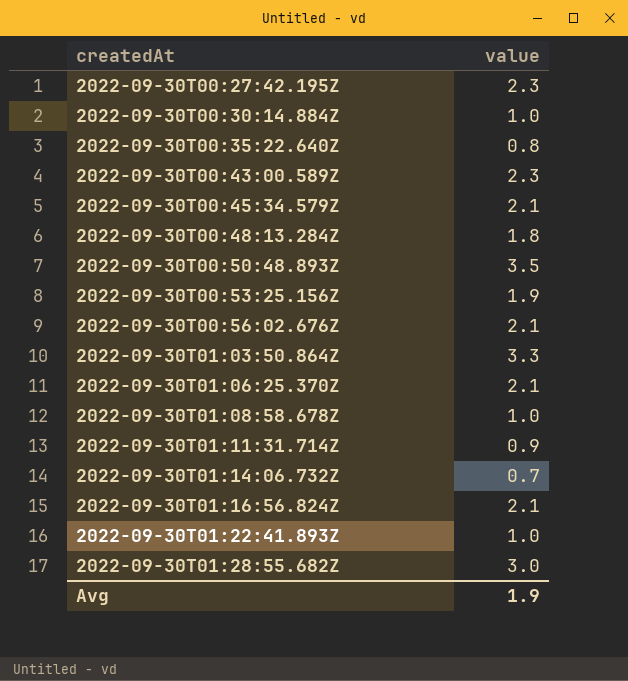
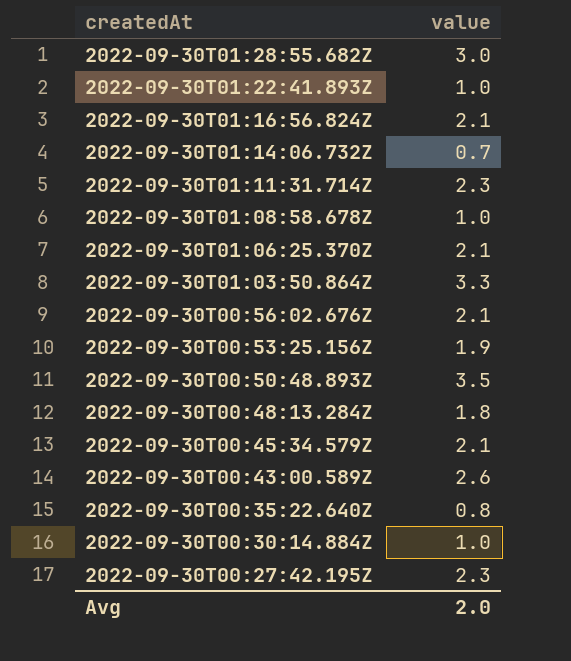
row order: createdAt ascending -> createdAt descending
2022-09-30T01:11:31.714Z | value: 0.9 -> 2.3
2022-09-30T00:43:00.589Z | value: 2.3 -> 2.6
Avg | value: 1.9 -> 2.0

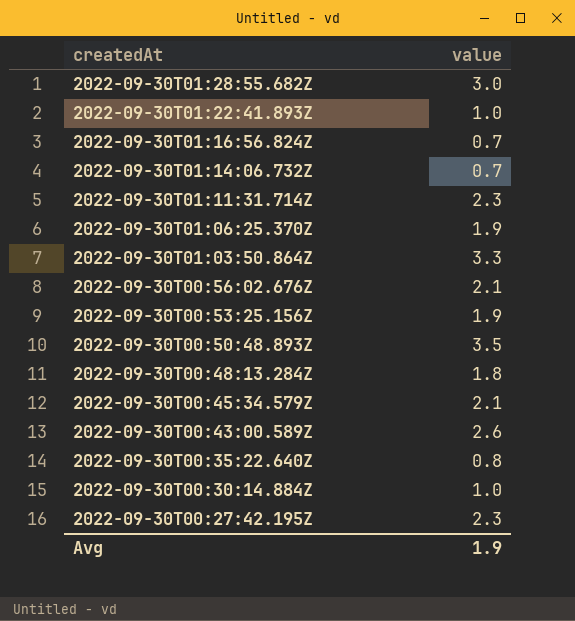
row 2022-09-30T01:08:58.678Z: 1.0 -> none
2022-09-30T01:16:56.824Z | value: 2.1 -> 0.7
2022-09-30T01:06:25.370Z | value: 2.1 -> 1.9
Avg | value: 2.0 -> 1.9

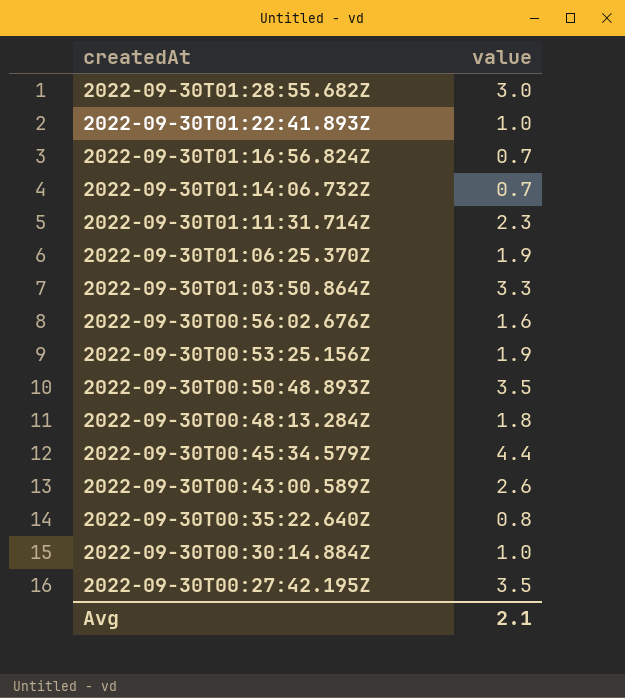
2022-09-30T00:56:02.676Z | value: 2.1 -> 1.6
2022-09-30T00:45:34.579Z | value: 2.1 -> 4.4
2022-09-30T00:27:42.195Z | value: 2.3 -> 3.5
Avg | value: 1.9 -> 2.1

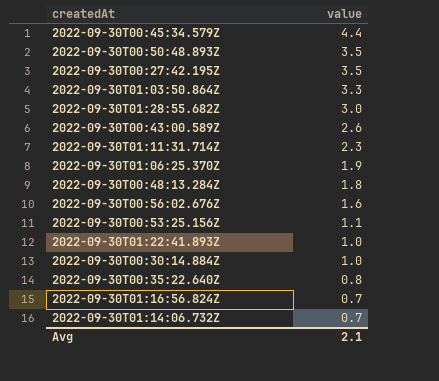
row order: createdAt descending -> value descending
2022-09-30T00:53:25.156Z | value: 1.9 -> 1.1

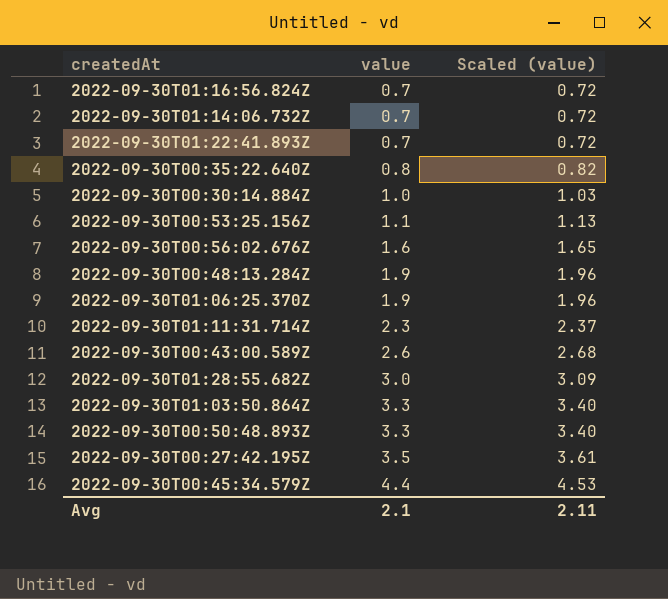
row order: value descending -> value ascending
column Scaled (value) | formula: none -> [value] * 1.03
2022-09-30T01:22:41.893Z | value: 1.0 -> 0.7
2022-09-30T00:48:13.284Z | value: 1.8 -> 1.9
2022-09-30T00:50:48.893Z | value: 3.5 -> 3.3

